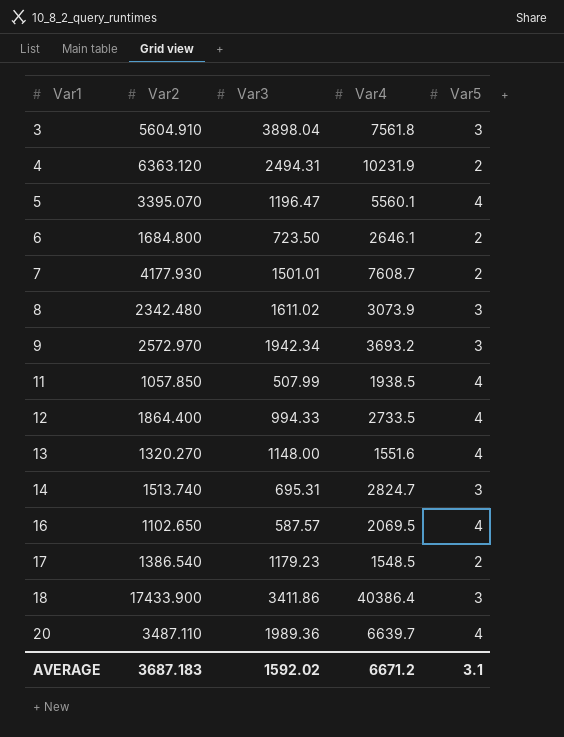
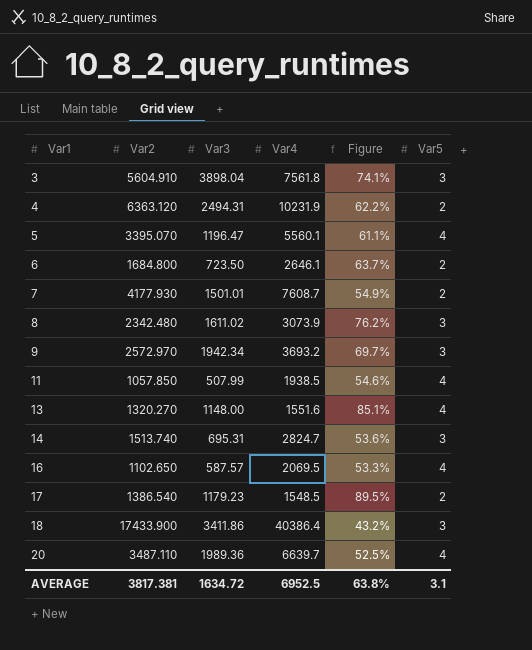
column Figure | formula: none -> [Var2] / [Var4]
row 12: 1864.400 | 994.33 | 2733.5 | 4 -> none
AVERAGE | Var2: 3687.183 -> 3817.381
AVERAGE | Var3: 1592.02 -> 1634.72
AVERAGE | Var4: 6671.2 -> 6952.5

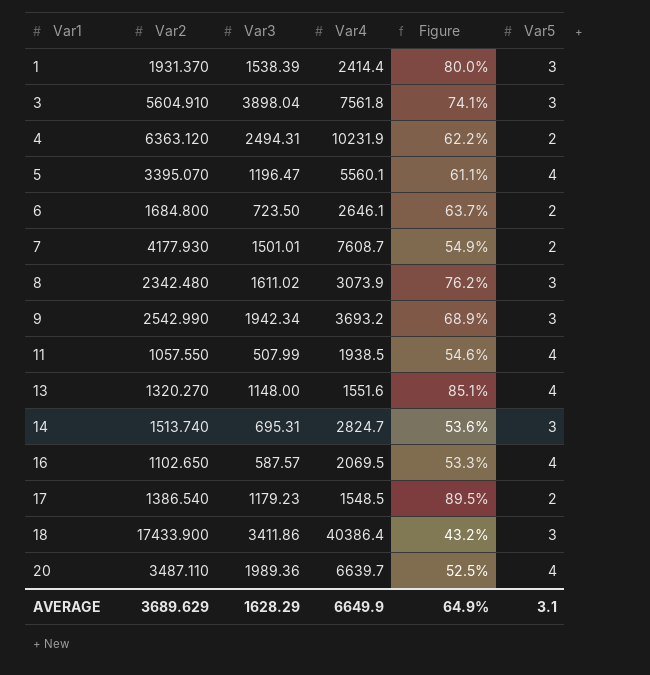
row 1: none -> 1931.370 | 1538.39 | 2414.4 | 80.0% | 3
9 | Var2: 2572.970 -> 2542.990
9 | Figure: 69.7% -> 68.9%
11 | Var2: 1057.850 -> 1057.550
AVERAGE | Var2: 3817.381 -> 3689.629
AVERAGE | Var3: 1634.72 -> 1628.29
AVERAGE | Var4: 6952.5 -> 6649.9
AVERAGE | Figure: 63.8% -> 64.9%

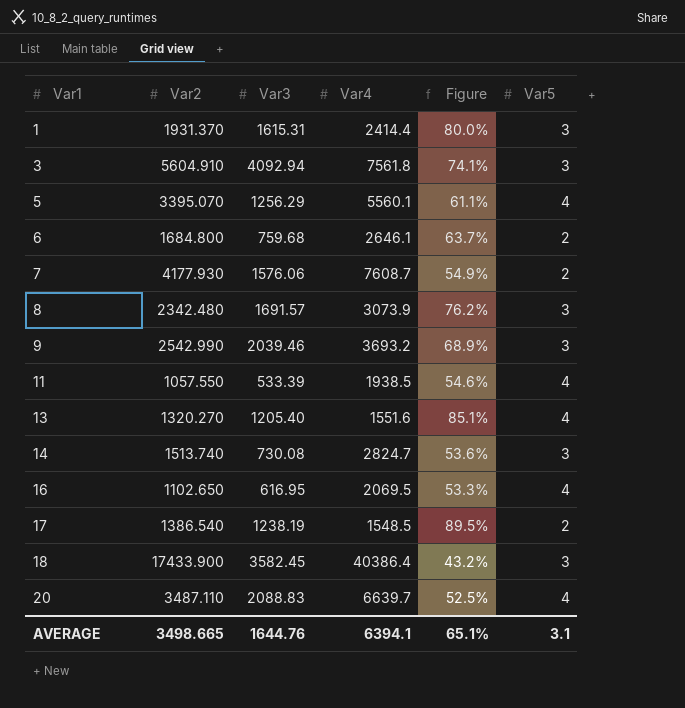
row 4: 6363.120 | 2494.31 | 10231.9 | 62.2% | 2 -> none
1 | Var3: 1538.39 -> 1615.31
3 | Var3: 3898.04 -> 4092.94
5 | Var3: 1196.47 -> 1256.29
6 | Var3: 723.50 -> 759.68
7 | Var3: 1501.01 -> 1576.06
8 | Var3: 1611.02 -> 1691.57
9 | Var3: 1942.34 -> 2039.46
11 | Var3: 507.99 -> 533.39
13 | Var3: 1148.00 -> 1205.40
14 | Var3: 695.31 -> 730.08
16 | Var3: 587.57 -> 616.95
17 | Var3: 1179.23 -> 1238.19
18 | Var3: 3411.86 -> 3582.45
20 | Var3: 1989.36 -> 2088.83
AVERAGE | Var2: 3689.629 -> 3498.665
AVERAGE | Var3: 1628.29 -> 1644.76
AVERAGE | Var4: 6649.9 -> 6394.1
AVERAGE | Figure: 64.9% -> 65.1%

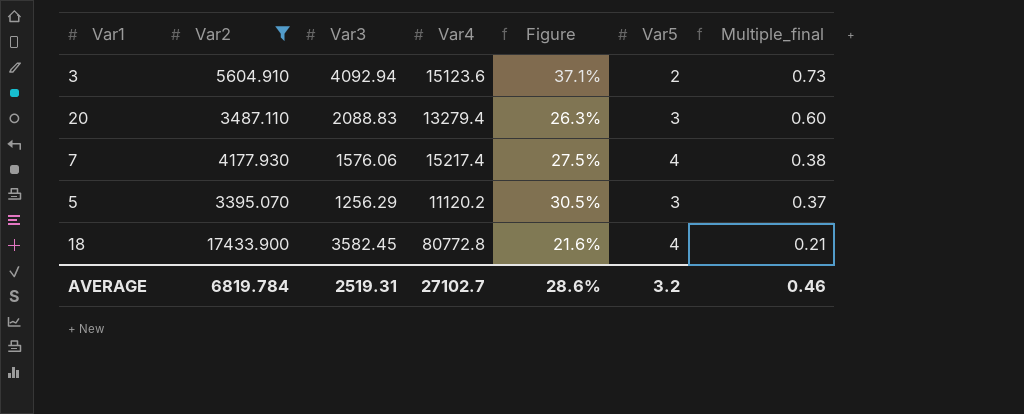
filter: none -> Var2 >= 3395.070
row order: Var1 ascending -> Multiple_final descending
column Multiple_final | formula: none -> [Var3] / [Var2]
3 | Var4: 7561.8 -> 15123.6
3 | Figure: 74.1% -> 37.1%
3 | Var5: 3 -> 2
20 | Var4: 6639.7 -> 13279.4
20 | Figure: 52.5% -> 26.3%
20 | Var5: 4 -> 3
7 | Var4: 7608.7 -> 15217.4
7 | Figure: 54.9% -> 27.5%
7 | Var5: 2 -> 4
5 | Var4: 5560.1 -> 11120.2
5 | Figure: 61.1% -> 30.5%
5 | Var5: 4 -> 3
18 | Var4: 40386.4 -> 80772.8
18 | Figure: 43.2% -> 21.6%
18 | Var5: 3 -> 4
AVERAGE | Var2: 3498.665 -> 6819.784
AVERAGE | Var3: 1644.76 -> 2519.31
AVERAGE | Var4: 6394.1 -> 27102.7
AVERAGE | Figure: 65.1% -> 28.6%
AVERAGE | Var5: 3.1 -> 3.2

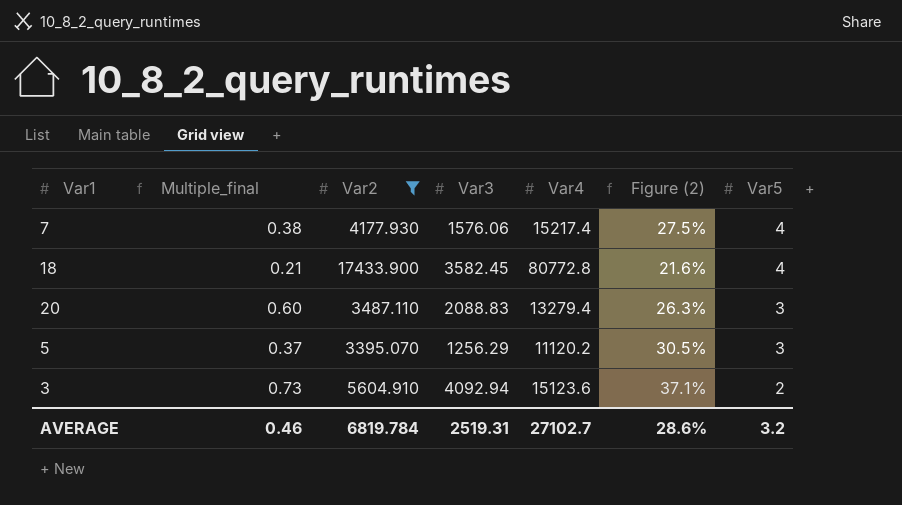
row order: Multiple_final descending -> Var5 descending
column Multiple_final | position: 7 -> 2
column name: Figure -> Figure (2)

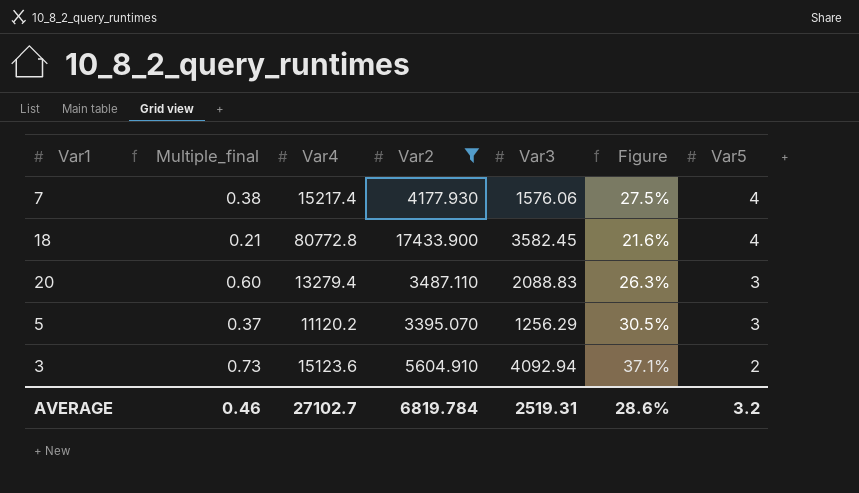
column Var4 | position: 5 -> 3
column name: Figure (2) -> Figure

